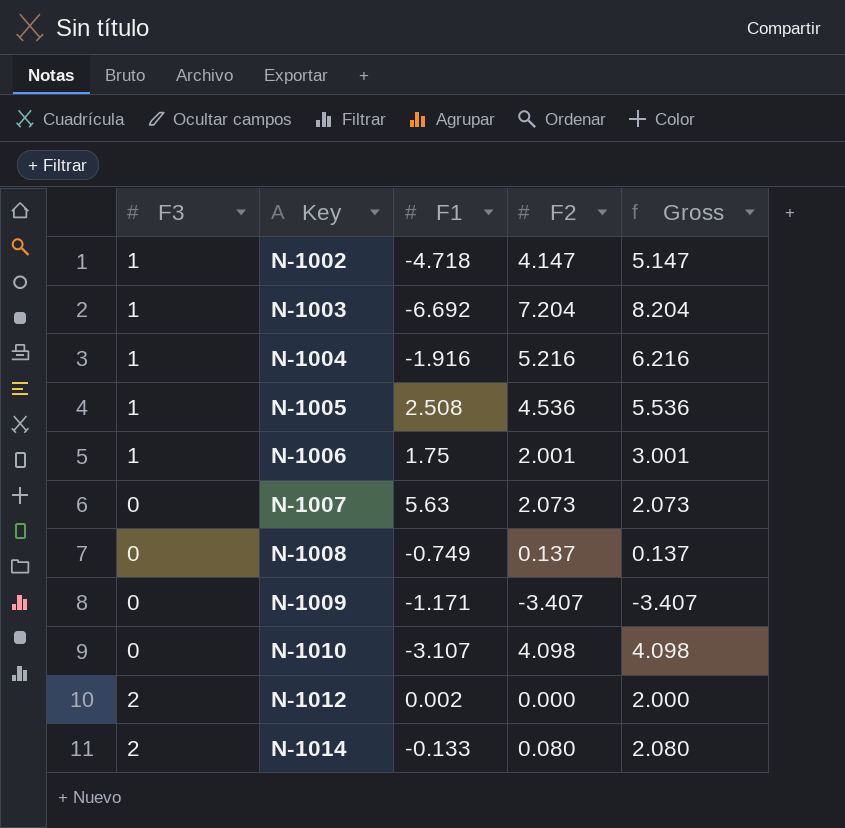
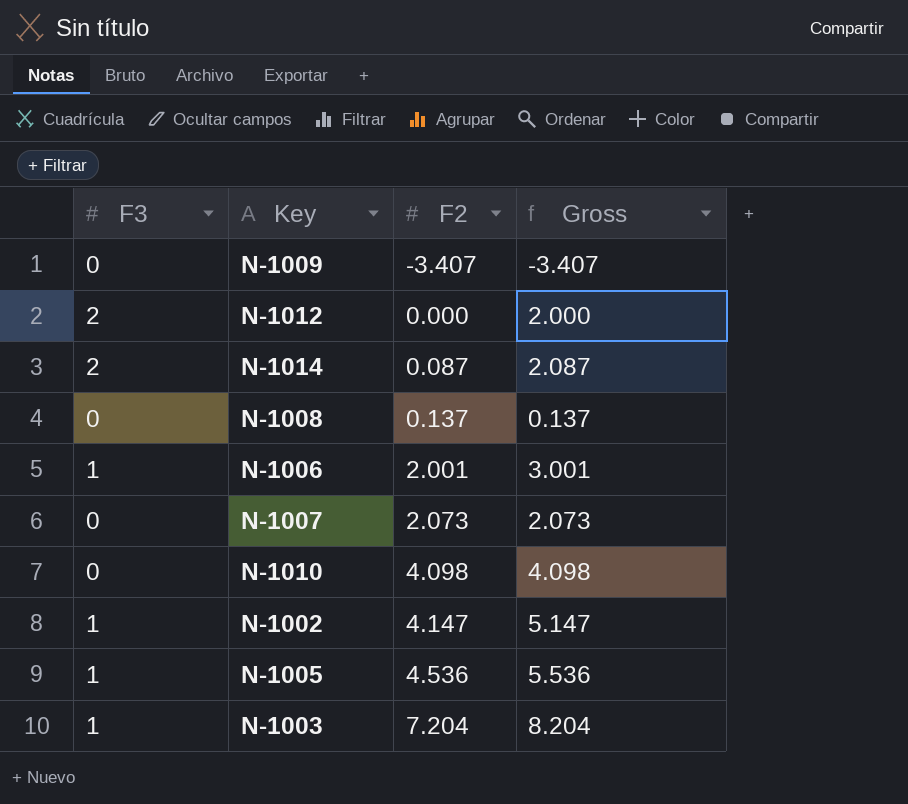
row order: Key ascending -> F2 ascending
column F1 | position: 3 -> none
row N-1004: 1 | -1.916 | 5.216 | 6.216 -> none
N-1014 | F2: 0.080 -> 0.087
N-1014 | Gross: 2.080 -> 2.087

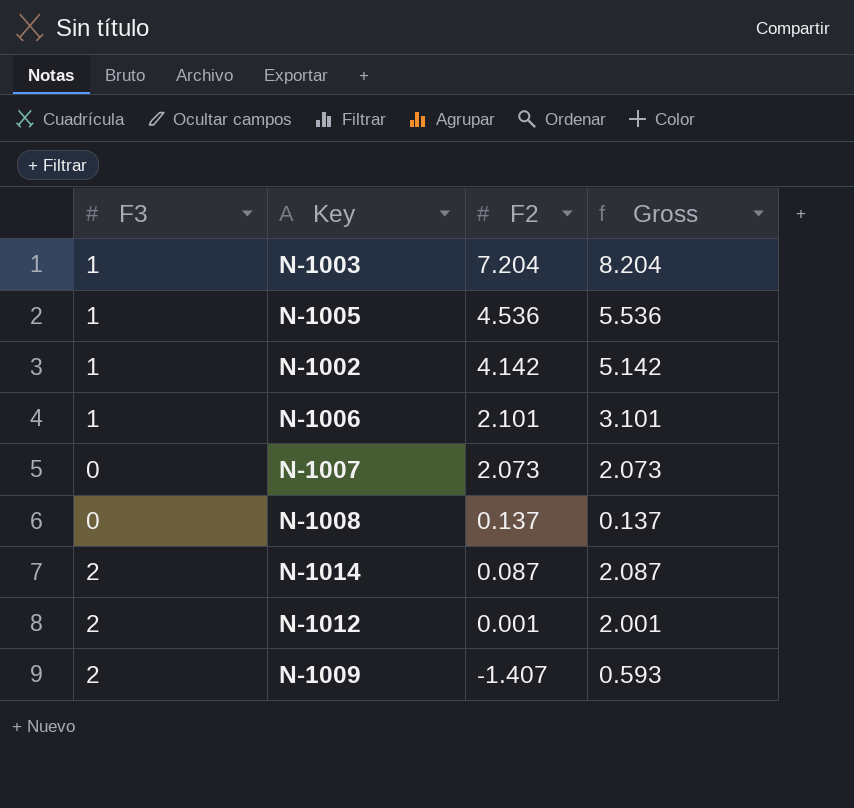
row order: F2 ascending -> F2 descending
row N-1010: 0 | 4.098 | 4.098 -> none
N-1002 | F2: 4.147 -> 4.142
N-1002 | Gross: 5.147 -> 5.142
N-1006 | F2: 2.001 -> 2.101
N-1006 | Gross: 3.001 -> 3.101
N-1012 | F2: 0.000 -> 0.001
N-1012 | Gross: 2.000 -> 2.001
N-1009 | F3: 0 -> 2
N-1009 | F2: -3.407 -> -1.407
N-1009 | Gross: -3.407 -> 0.593

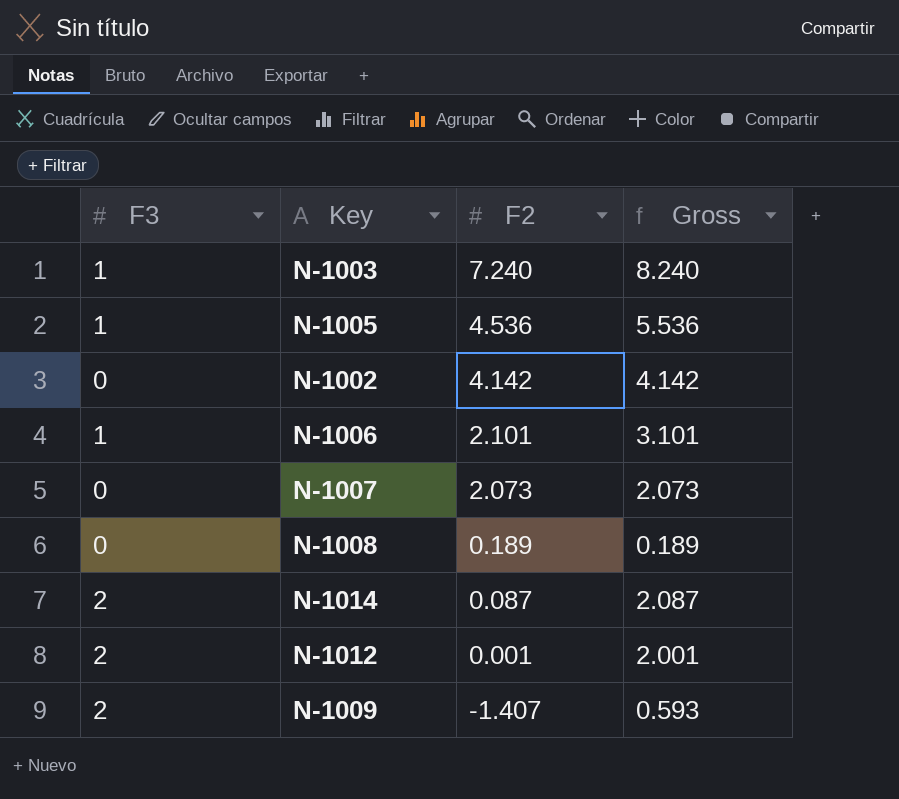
N-1003 | F2: 7.204 -> 7.240
N-1003 | Gross: 8.204 -> 8.240
N-1002 | F3: 1 -> 0
N-1002 | Gross: 5.142 -> 4.142
N-1008 | F2: 0.137 -> 0.189
N-1008 | Gross: 0.137 -> 0.189

